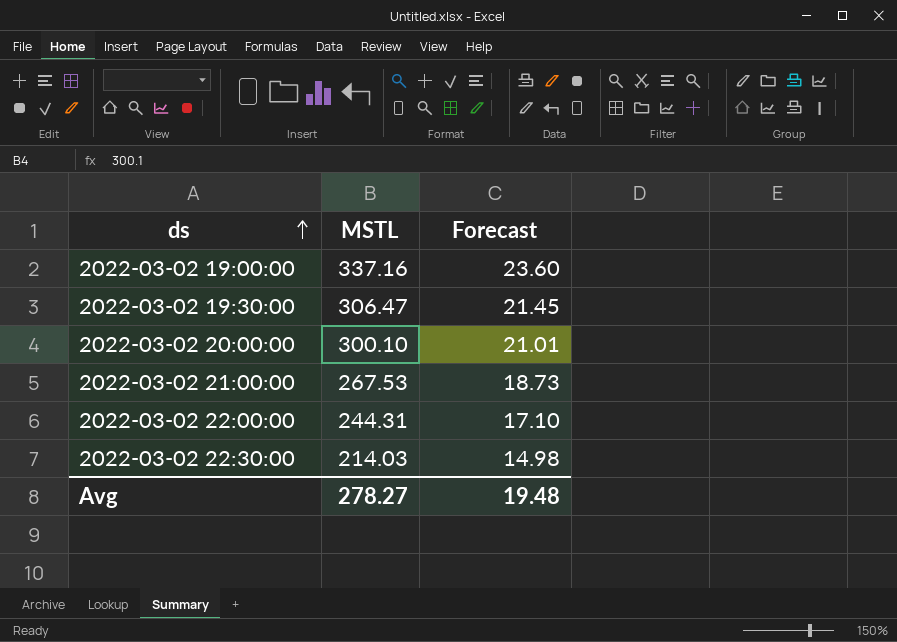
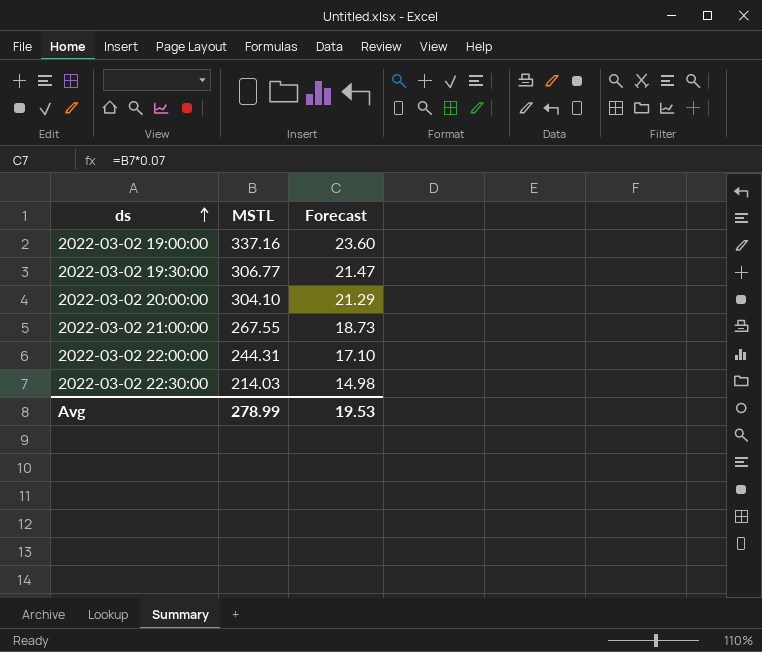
2022-03-02 19:30:00 | MSTL: 306.47 -> 306.77
2022-03-02 19:30:00 | Forecast: 21.45 -> 21.47
2022-03-02 20:00:00 | MSTL: 300.10 -> 304.10
2022-03-02 20:00:00 | Forecast: 21.01 -> 21.29
2022-03-02 21:00:00 | MSTL: 267.53 -> 267.55
Avg | MSTL: 278.27 -> 278.99
Avg | Forecast: 19.48 -> 19.53

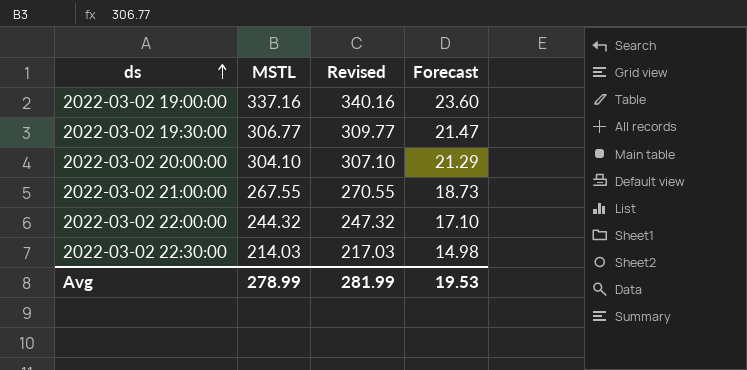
column Revised | formula: none -> [MSTL] + 3
2022-03-02 22:00:00 | MSTL: 244.31 -> 244.32

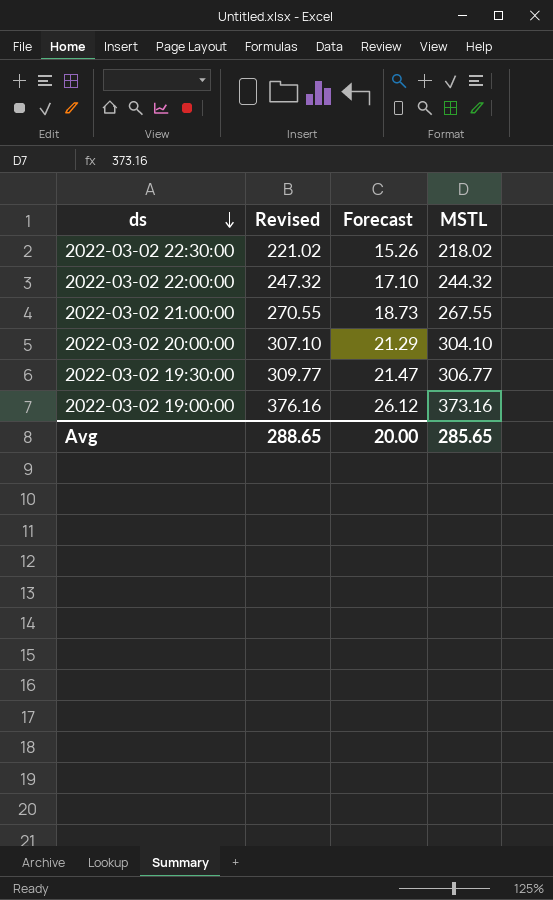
row order: ds ascending -> ds descending
column MSTL | position: 2 -> 4
2022-03-02 22:30:00 | Revised: 217.03 -> 221.02
2022-03-02 22:30:00 | Forecast: 14.98 -> 15.26
2022-03-02 22:30:00 | MSTL: 214.03 -> 218.02
2022-03-02 19:00:00 | Revised: 340.16 -> 376.16
2022-03-02 19:00:00 | Forecast: 23.60 -> 26.12
2022-03-02 19:00:00 | MSTL: 337.16 -> 373.16
Avg | Revised: 281.99 -> 288.65
Avg | Forecast: 19.53 -> 20.00
Avg | MSTL: 278.99 -> 285.65

